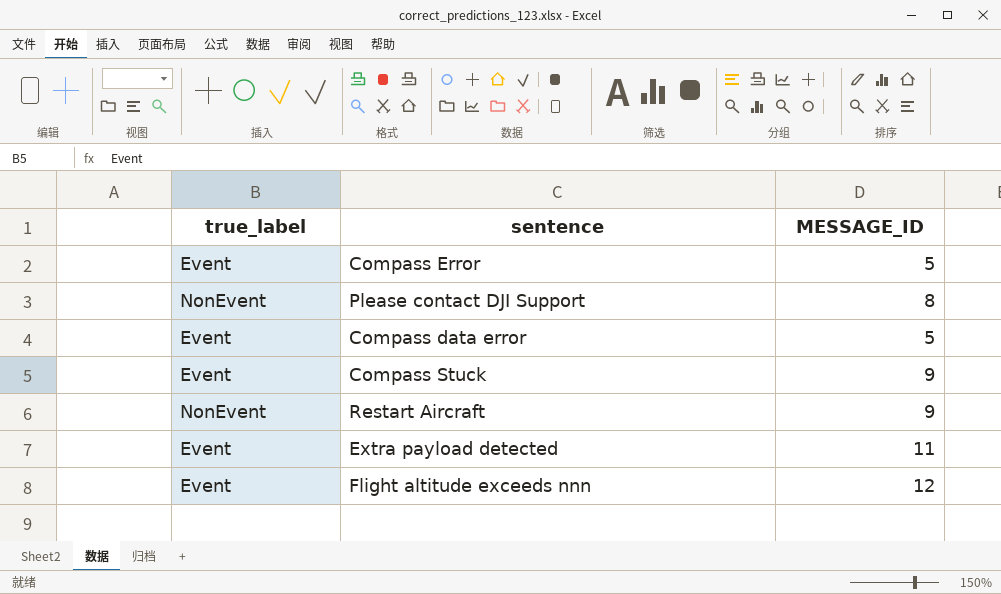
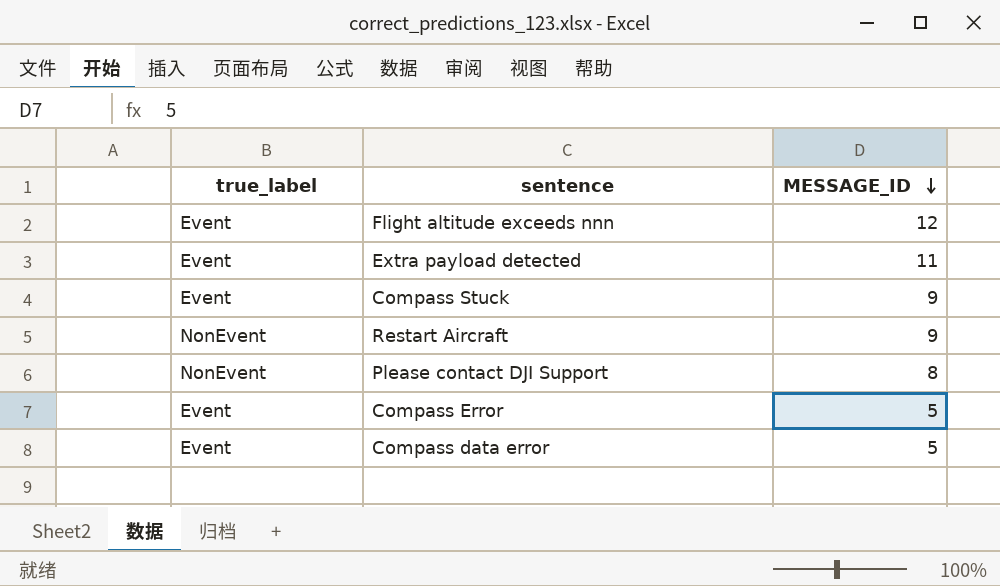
row order: none -> MESSAGE_ID descending

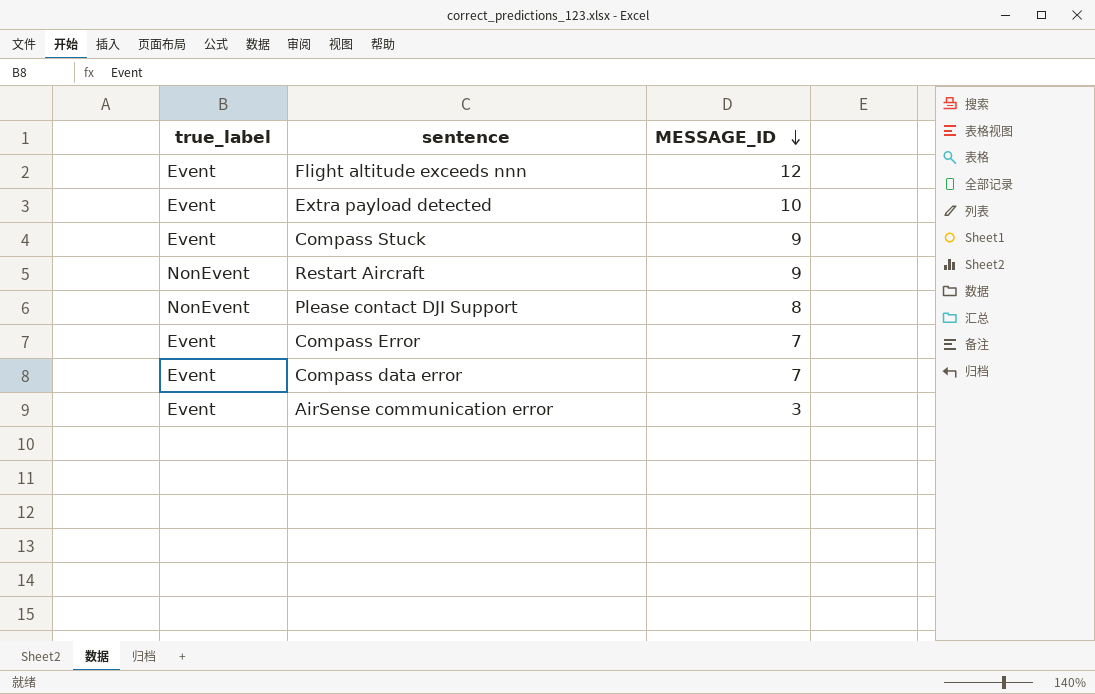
Extra payload detected | MESSAGE_ID: 11 -> 10
Compass Error | MESSAGE_ID: 5 -> 7
Compass data error | MESSAGE_ID: 5 -> 7
row AirSense communication error: none -> Event | 3

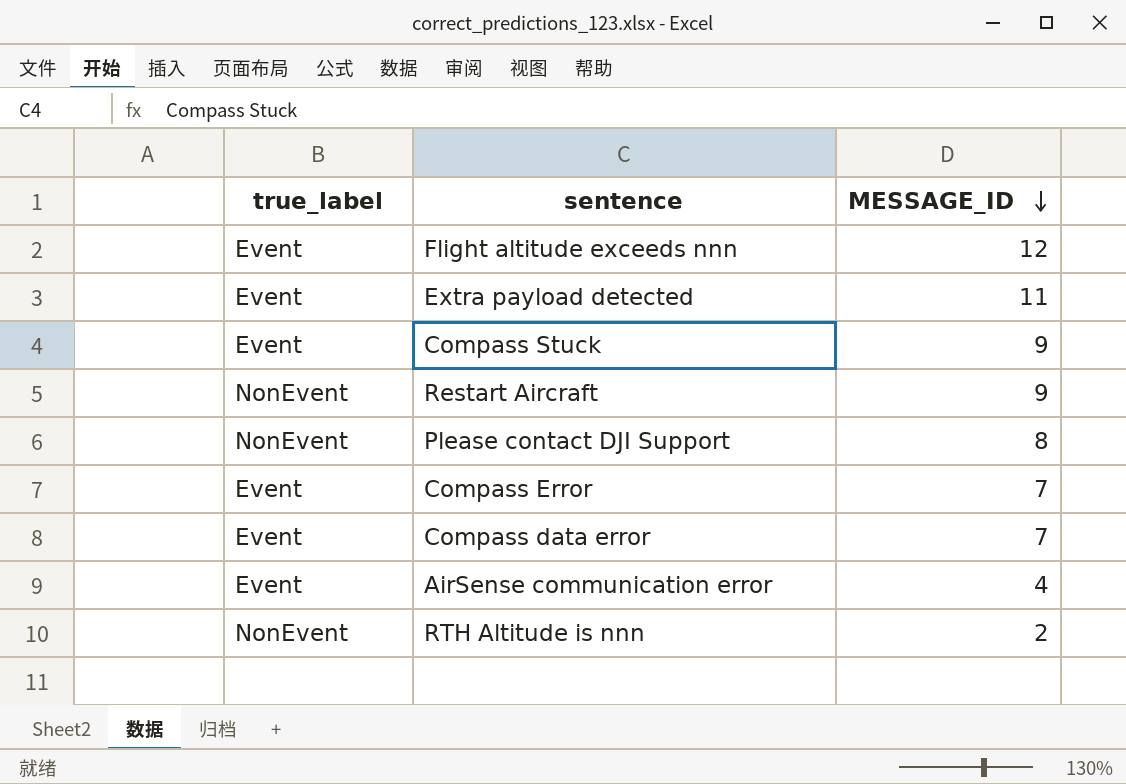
Extra payload detected | MESSAGE_ID: 10 -> 11
AirSense communication error | MESSAGE_ID: 3 -> 4
row RTH Altitude is nnn: none -> NonEvent | 2

